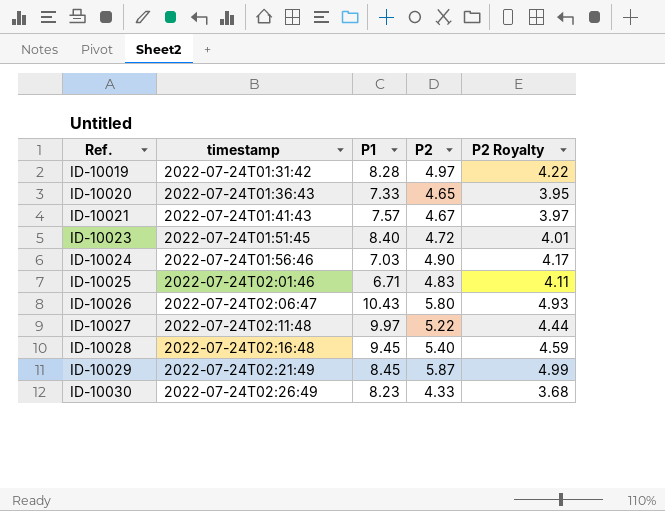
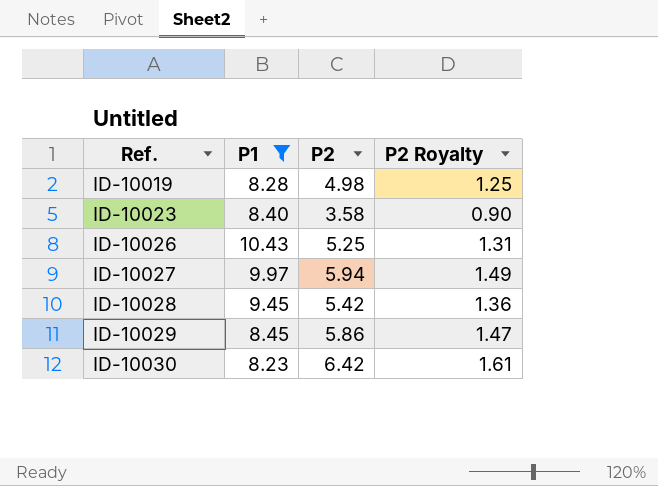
filter: none -> P1 >= 8.23
column timestamp | position: 2 -> none
column P2 Royalty | formula: [P2] * 0.85 -> [P2] * 0.25
ID-10019 | P2: 4.97 -> 4.98
ID-10023 | P2: 4.72 -> 3.58
ID-10026 | P2: 5.80 -> 5.25
ID-10027 | P2: 5.22 -> 5.94
ID-10028 | P2: 5.40 -> 5.42
ID-10029 | P2: 5.87 -> 5.86
ID-10030 | P2: 4.33 -> 6.42

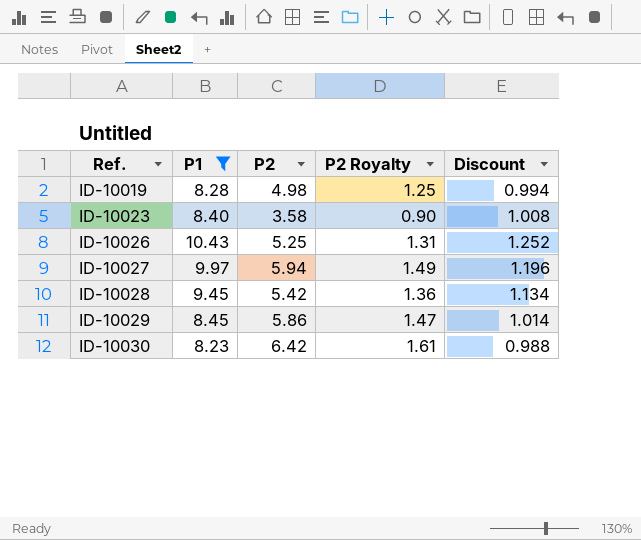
column Discount | formula: none -> [P1] * 0.12

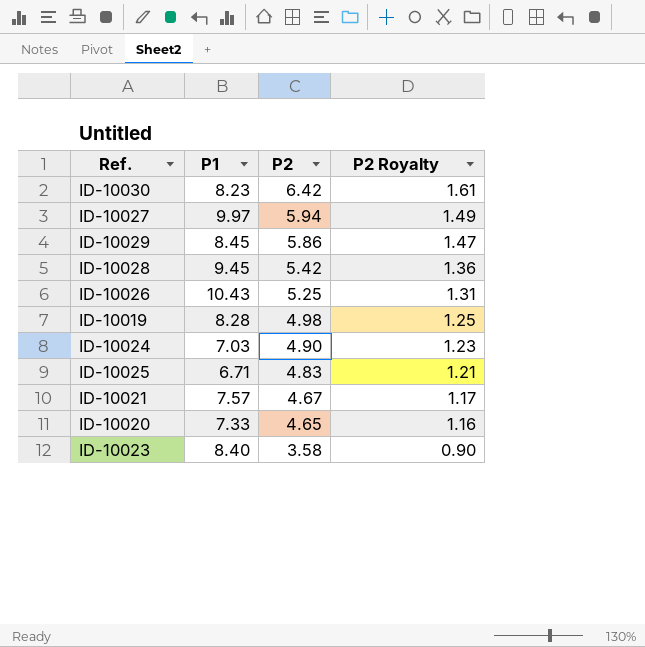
filter: P1 >= 8.23 -> none
row order: Ref. ascending -> P2 descending
column Discount | formula: [P1] * 0.12 -> none

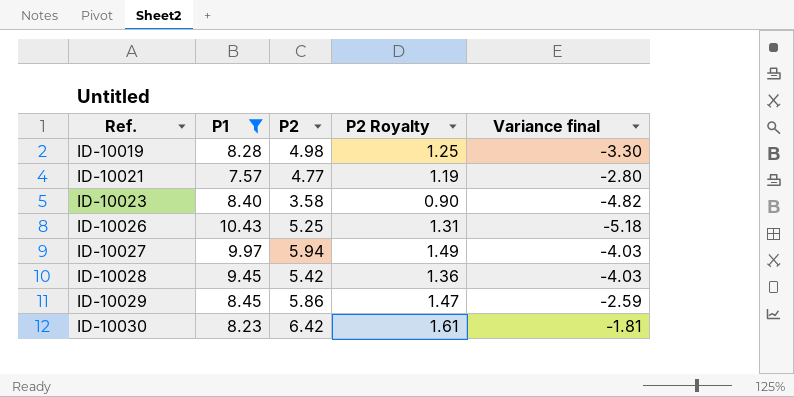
filter: none -> P1 >= 7.57
row order: P2 descending -> Ref. ascending
column Variance final | formula: none -> [P2] - [P1]
ID-10021 | P2: 4.67 -> 4.77
ID-10021 | P2 Royalty: 1.17 -> 1.19

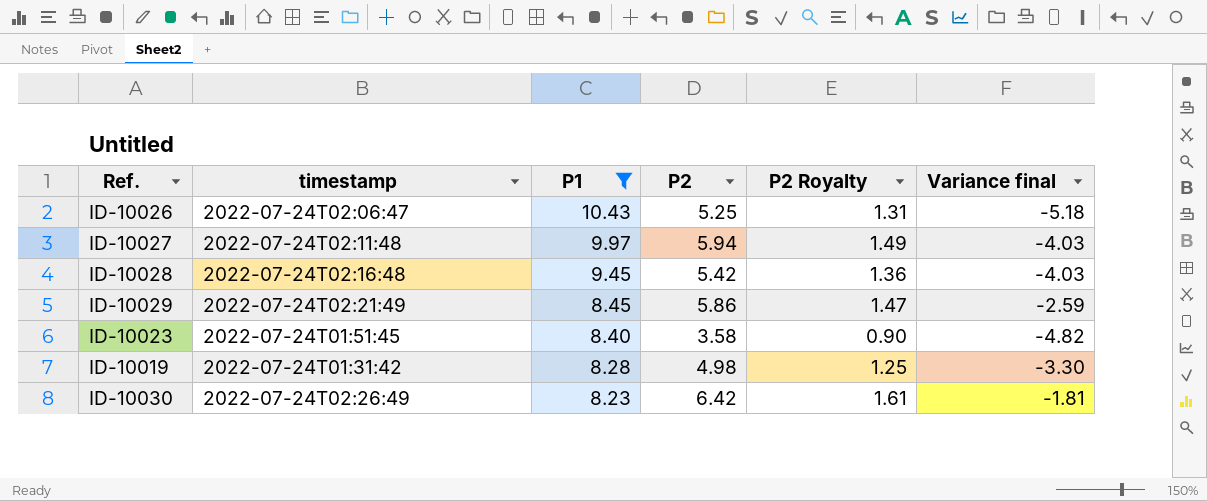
row order: Ref. ascending -> P1 descending
column timestamp | position: none -> 2
row ID-10021: 7.57 | 4.77 | 1.19 | -2.80 -> none

